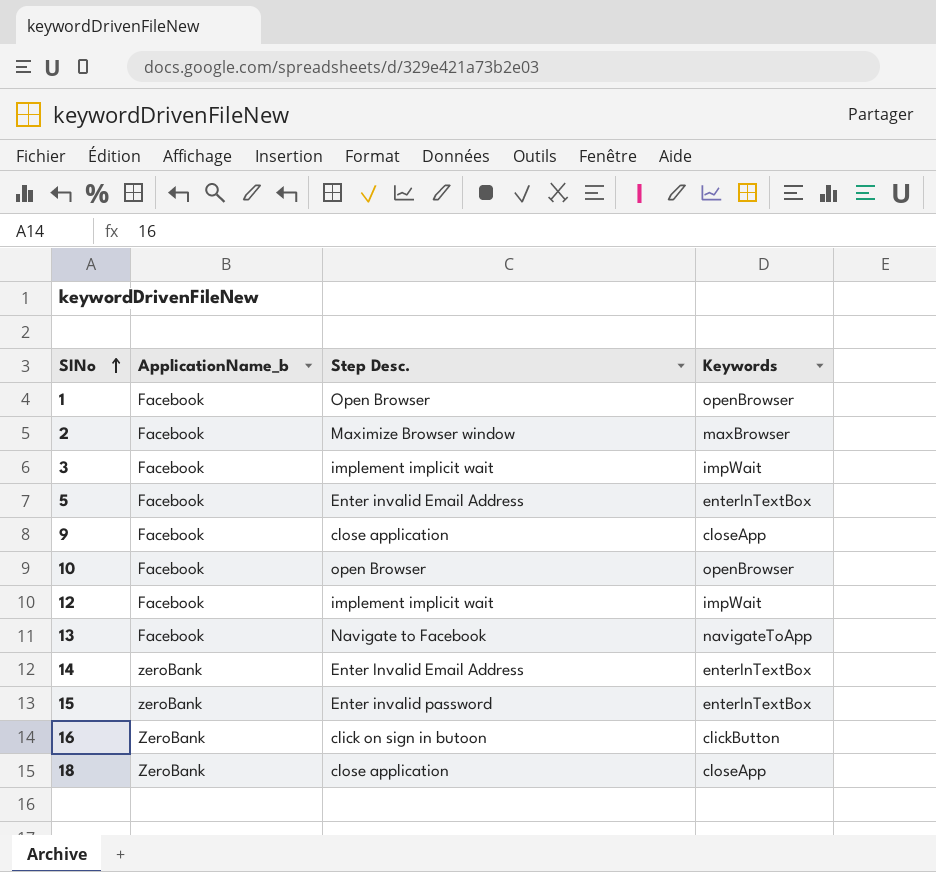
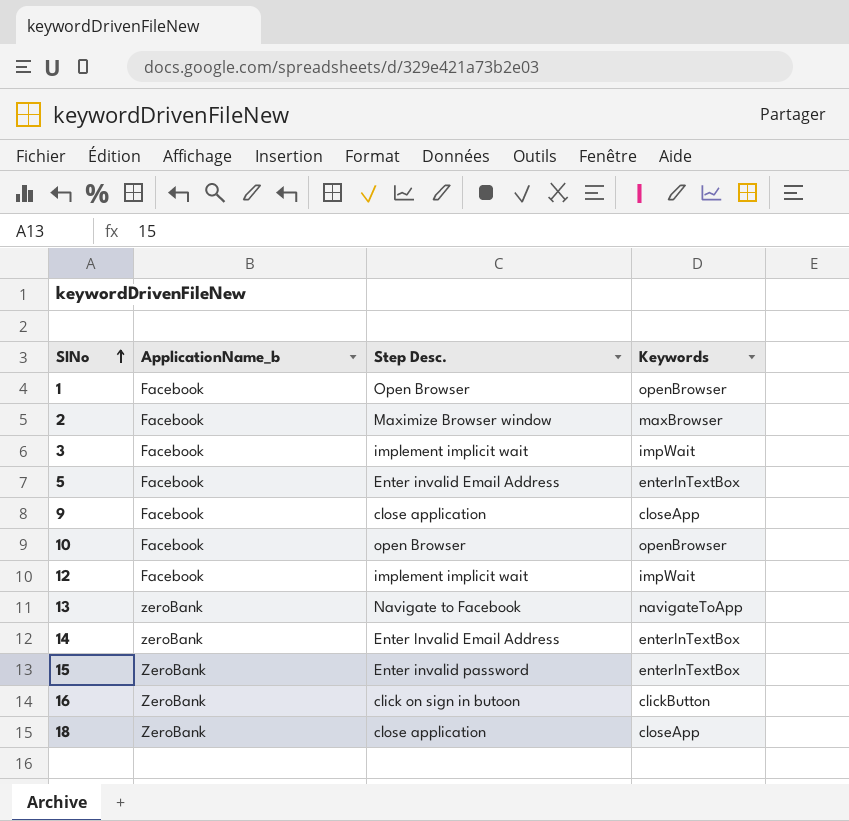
13 | ApplicationName_b: Facebook -> zeroBank
15 | ApplicationName_b: zeroBank -> ZeroBank

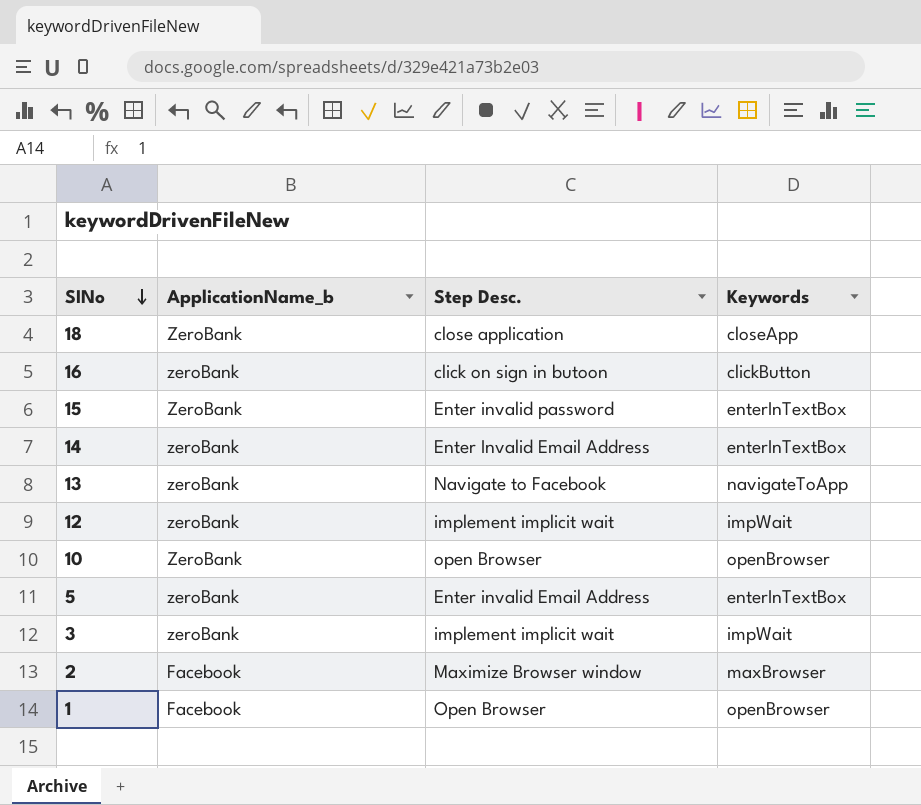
row order: SINo ascending -> SINo descending
row 9: Facebook | close application | closeApp -> none
16 | ApplicationName_b: ZeroBank -> zeroBank
12 | ApplicationName_b: Facebook -> zeroBank
10 | ApplicationName_b: Facebook -> ZeroBank
5 | ApplicationName_b: Facebook -> zeroBank
3 | ApplicationName_b: Facebook -> zeroBank

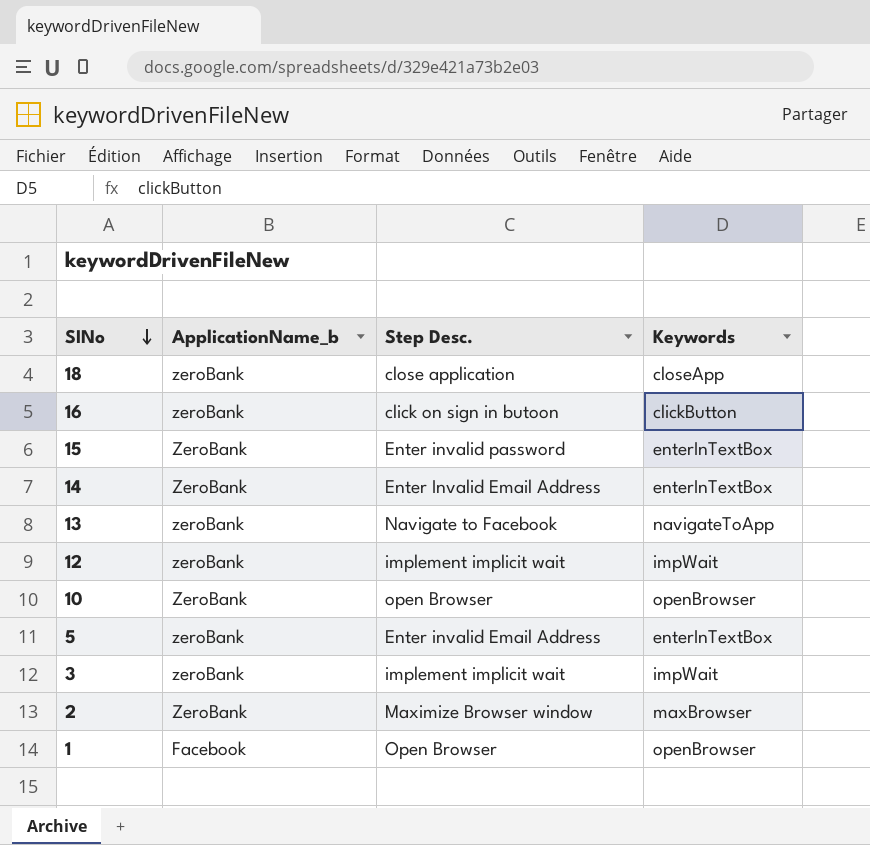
18 | ApplicationName_b: ZeroBank -> zeroBank
14 | ApplicationName_b: zeroBank -> ZeroBank
2 | ApplicationName_b: Facebook -> ZeroBank

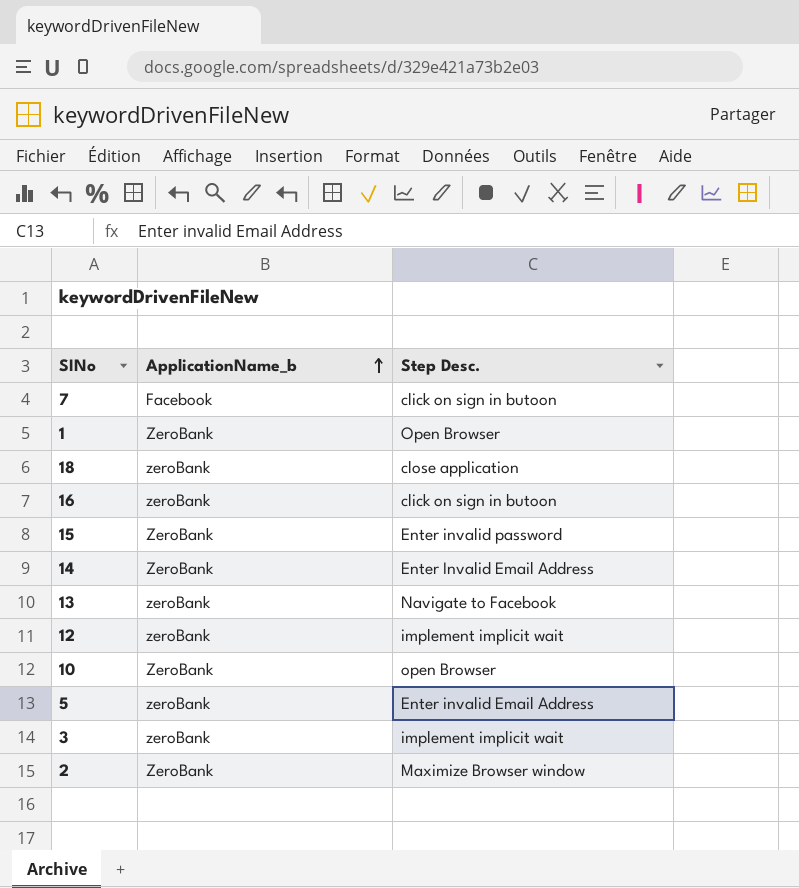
row order: SINo descending -> ApplicationName_b ascending
column Keywords | position: 4 -> none
row 7: none -> Facebook | click on sign in butoon
1 | ApplicationName_b: Facebook -> ZeroBank

